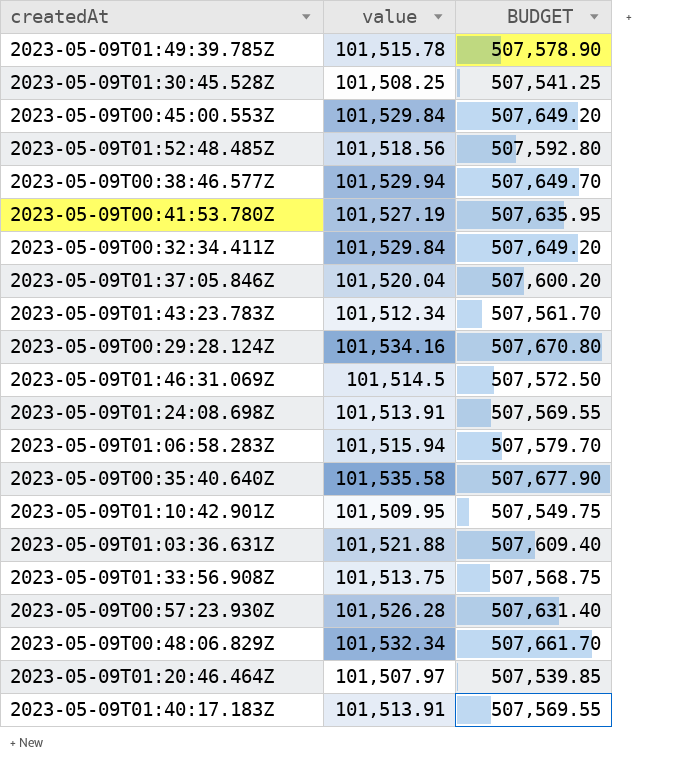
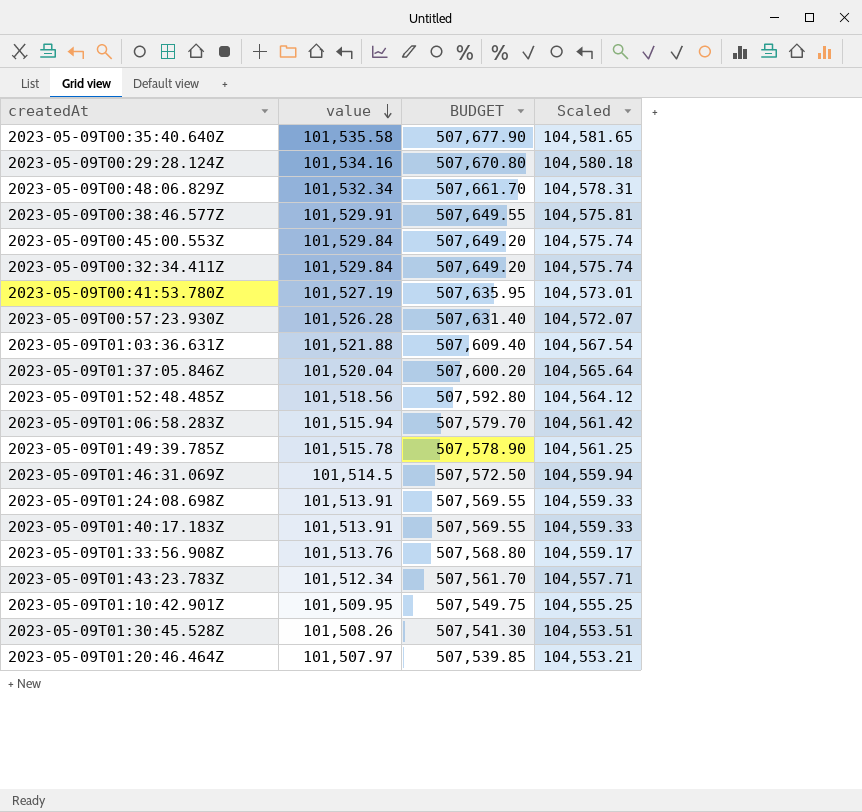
row order: none -> value descending
column Scaled | formula: none -> [value] * 1.03
2023-05-09T00:38:46.577Z | value: 101,529.94 -> 101,529.91
2023-05-09T00:38:46.577Z | BUDGET: 507,649.70 -> 507,649.55
2023-05-09T01:33:56.908Z | value: 101,513.75 -> 101,513.76
2023-05-09T01:33:56.908Z | BUDGET: 507,568.75 -> 507,568.80
2023-05-09T01:30:45.528Z | value: 101,508.25 -> 101,508.26
2023-05-09T01:30:45.528Z | BUDGET: 507,541.25 -> 507,541.30

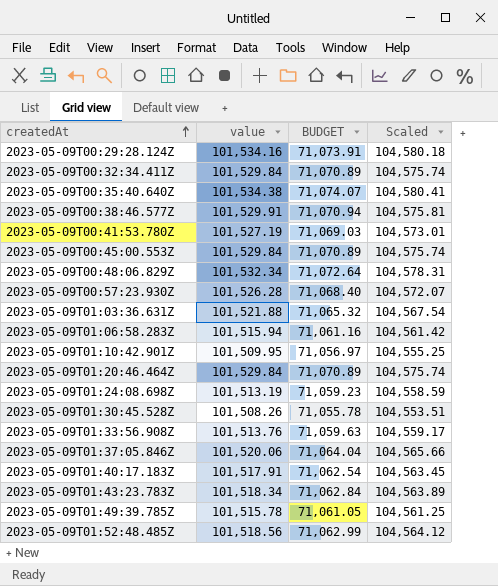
row order: value descending -> createdAt ascending
column BUDGET | formula: [value] * 5 -> [value] * 0.7
row 2023-05-09T01:46:31.069Z: 101,514.5 | 507,572.50 | 104,559.94 -> none
2023-05-09T00:35:40.640Z | value: 101,535.58 -> 101,534.38
2023-05-09T00:35:40.640Z | Scaled: 104,581.65 -> 104,580.41
2023-05-09T01:20:46.464Z | value: 101,507.97 -> 101,529.84
2023-05-09T01:20:46.464Z | Scaled: 104,553.21 -> 104,575.74
2023-05-09T01:24:08.698Z | value: 101,513.91 -> 101,513.19
2023-05-09T01:24:08.698Z | Scaled: 104,559.33 -> 104,558.59
2023-05-09T01:37:05.846Z | value: 101,520.04 -> 101,520.06
2023-05-09T01:37:05.846Z | Scaled: 104,565.64 -> 104,565.66
2023-05-09T01:40:17.183Z | value: 101,513.91 -> 101,517.91
2023-05-09T01:40:17.183Z | Scaled: 104,559.33 -> 104,563.45
2023-05-09T01:43:23.783Z | value: 101,512.34 -> 101,518.34
2023-05-09T01:43:23.783Z | Scaled: 104,557.71 -> 104,563.89

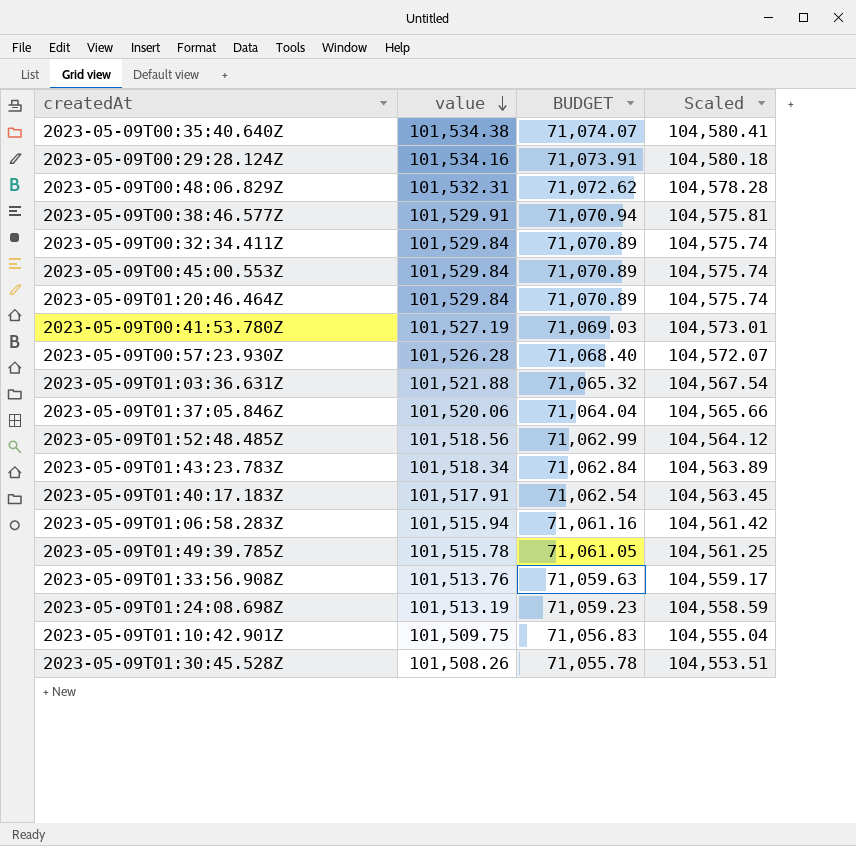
row order: createdAt ascending -> value descending
2023-05-09T00:48:06.829Z | value: 101,532.34 -> 101,532.31
2023-05-09T00:48:06.829Z | BUDGET: 71,072.64 -> 71,072.62
2023-05-09T00:48:06.829Z | Scaled: 104,578.31 -> 104,578.28
2023-05-09T01:10:42.901Z | value: 101,509.95 -> 101,509.75
2023-05-09T01:10:42.901Z | BUDGET: 71,056.97 -> 71,056.83
2023-05-09T01:10:42.901Z | Scaled: 104,555.25 -> 104,555.04

